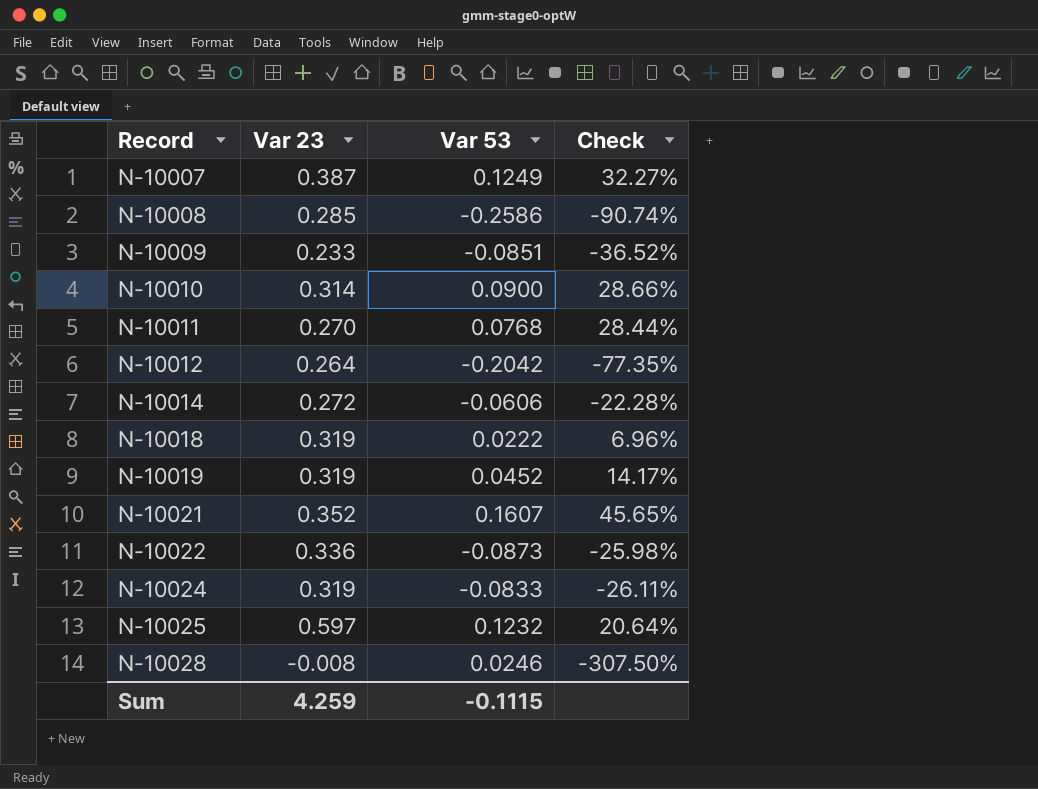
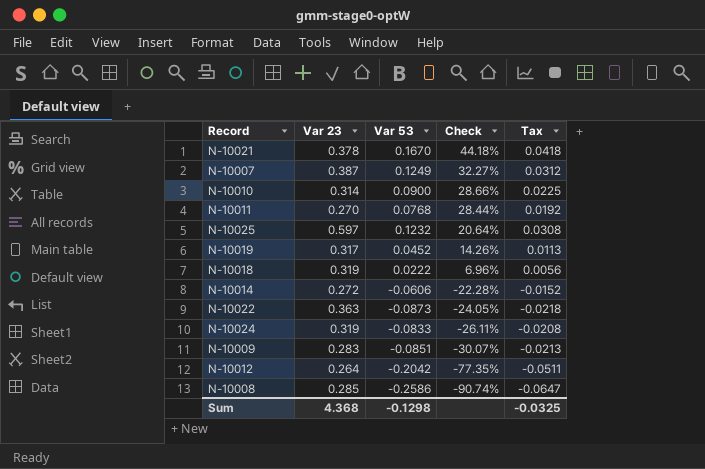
row order: Record ascending -> Check descending
column Tax | formula: none -> [Var 53] * 0.25
row N-10028: -0.008 | 0.0246 | -307.50% -> none
N-10021 | Var 23: 0.352 -> 0.378
N-10021 | Var 53: 0.1607 -> 0.1670
N-10021 | Check: 45.65% -> 44.18%
N-10019 | Var 23: 0.319 -> 0.317
N-10019 | Check: 14.17% -> 14.26%
N-10022 | Var 23: 0.336 -> 0.363
N-10022 | Check: -25.98% -> -24.05%
N-10009 | Var 23: 0.233 -> 0.283
N-10009 | Check: -36.52% -> -30.07%
Sum | Var 23: 4.259 -> 4.368
Sum | Var 53: -0.1115 -> -0.1298

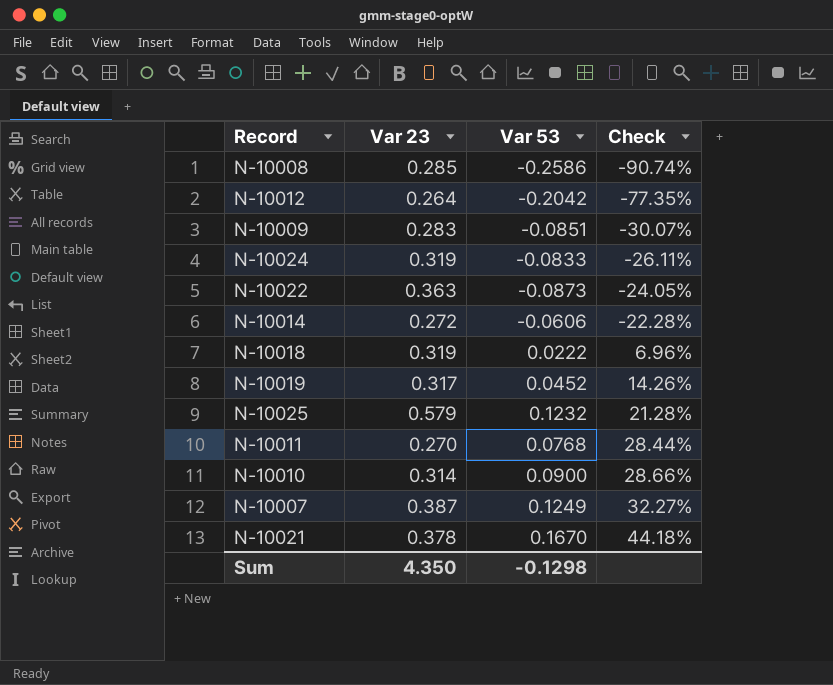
row order: Check descending -> Check ascending
column Tax | formula: [Var 53] * 0.25 -> none
N-10025 | Var 23: 0.597 -> 0.579
N-10025 | Check: 20.64% -> 21.28%
Sum | Var 23: 4.368 -> 4.350

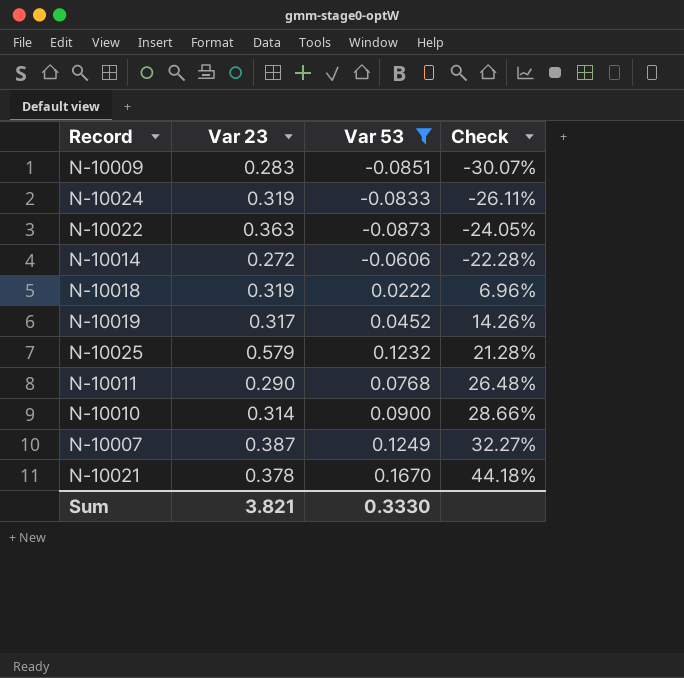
filter: none -> Var 53 >= -0.0873
N-10011 | Var 23: 0.270 -> 0.290
N-10011 | Check: 28.44% -> 26.48%
Sum | Var 23: 4.350 -> 3.821
Sum | Var 53: -0.1298 -> 0.3330

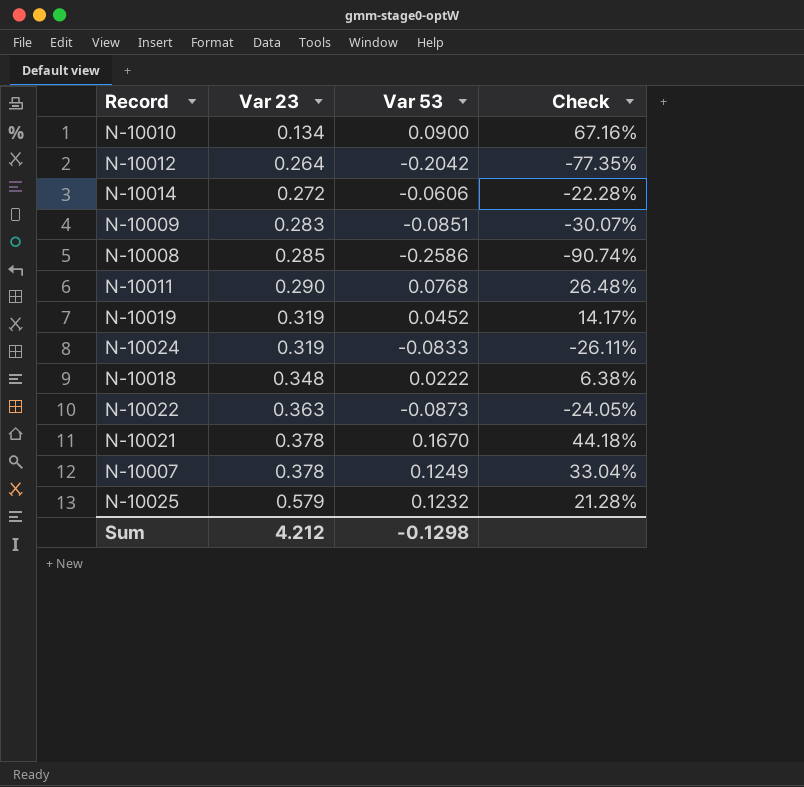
filter: Var 53 >= -0.0873 -> none
row order: Check ascending -> Var 23 ascending
N-10010 | Var 23: 0.314 -> 0.134
N-10010 | Check: 28.66% -> 67.16%
N-10019 | Var 23: 0.317 -> 0.319
N-10019 | Check: 14.26% -> 14.17%
N-10018 | Var 23: 0.319 -> 0.348
N-10018 | Check: 6.96% -> 6.38%
N-10007 | Var 23: 0.387 -> 0.378
N-10007 | Check: 32.27% -> 33.04%
Sum | Var 23: 3.821 -> 4.212
Sum | Var 53: 0.3330 -> -0.1298

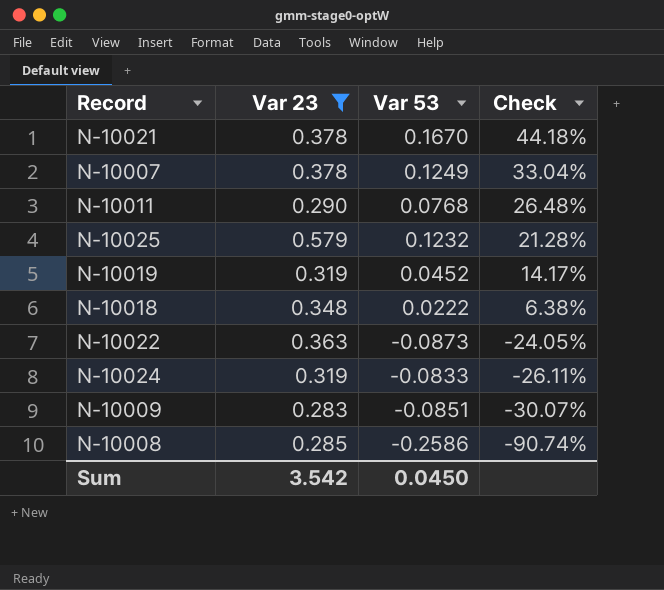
filter: none -> Var 23 >= 0.283
row order: Var 23 ascending -> Check descending
Sum | Var 23: 4.212 -> 3.542
Sum | Var 53: -0.1298 -> 0.0450

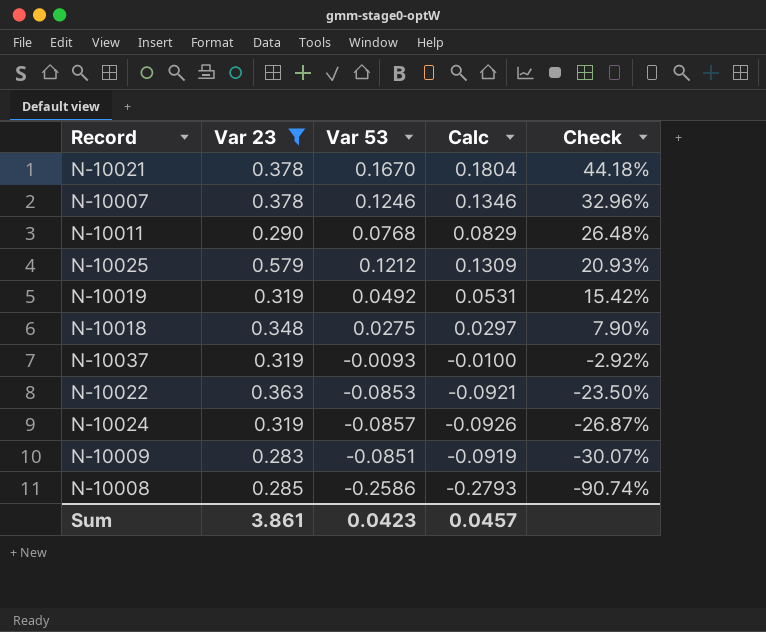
column Calc | formula: none -> [Var 53] * 1.08
N-10007 | Var 53: 0.1249 -> 0.1246
N-10007 | Check: 33.04% -> 32.96%
N-10025 | Var 53: 0.1232 -> 0.1212
N-10025 | Check: 21.28% -> 20.93%
N-10019 | Var 53: 0.0452 -> 0.0492
N-10019 | Check: 14.17% -> 15.42%
N-10018 | Var 53: 0.0222 -> 0.0275
N-10018 | Check: 6.38% -> 7.90%
row N-10037: none -> 0.319 | -0.0093 | -0.0100 | -2.92%
N-10022 | Var 53: -0.0873 -> -0.0853
N-10022 | Check: -24.05% -> -23.50%
N-10024 | Var 53: -0.0833 -> -0.0857
N-10024 | Check: -26.11% -> -26.87%
Sum | Var 23: 3.542 -> 3.861
Sum | Var 53: 0.0450 -> 0.0423

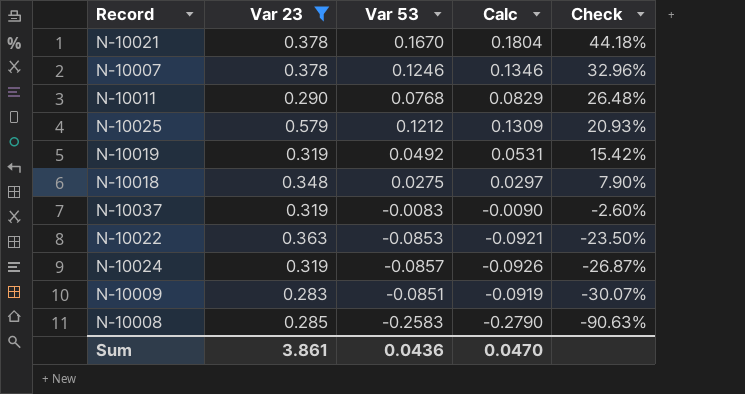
N-10037 | Var 53: -0.0093 -> -0.0083
N-10037 | Calc: -0.0100 -> -0.0090
N-10037 | Check: -2.92% -> -2.60%
N-10008 | Var 53: -0.2586 -> -0.2583
N-10008 | Calc: -0.2793 -> -0.2790
N-10008 | Check: -90.74% -> -90.63%
Sum | Var 53: 0.0423 -> 0.0436
Sum | Calc: 0.0457 -> 0.0470

